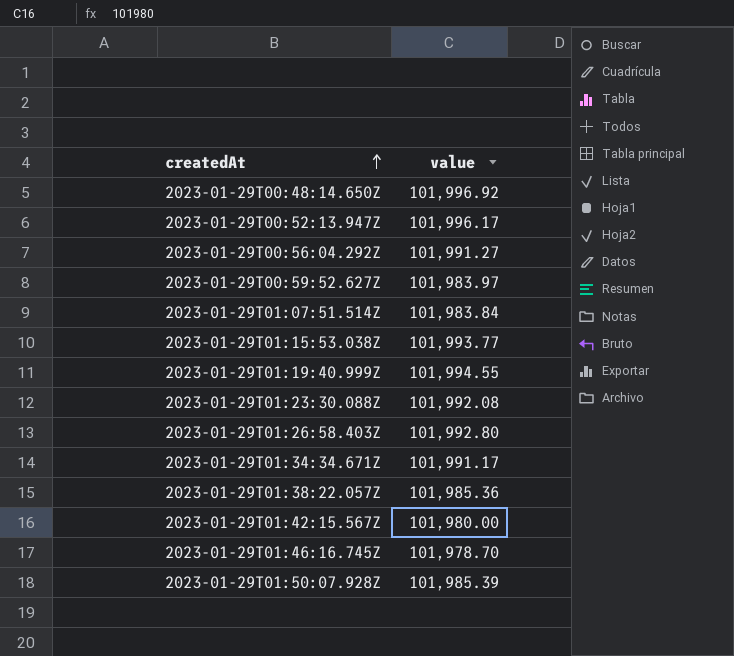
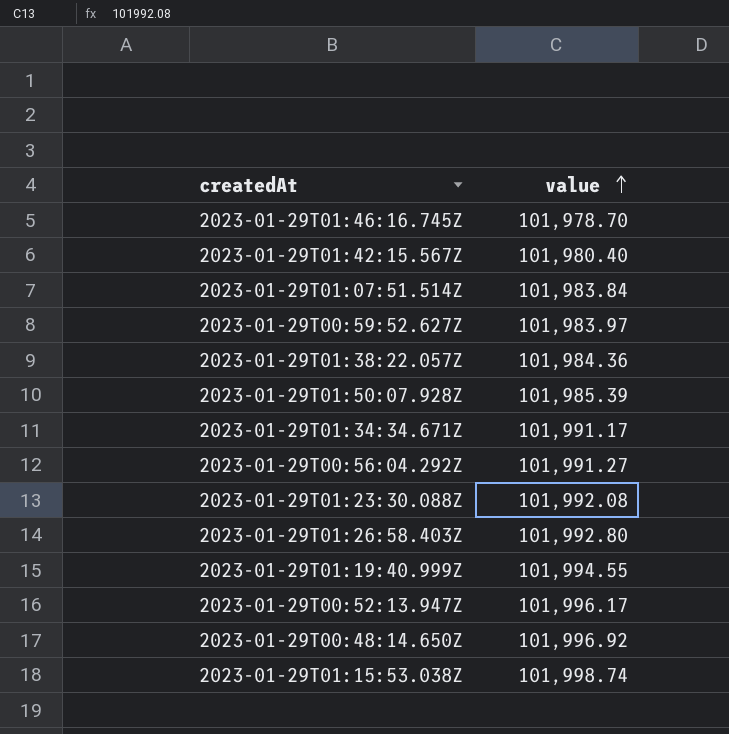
row order: createdAt ascending -> value ascending
2023-01-29T01:42:15.567Z | value: 101,980.00 -> 101,980.40
2023-01-29T01:38:22.057Z | value: 101,985.36 -> 101,984.36
2023-01-29T01:15:53.038Z | value: 101,993.77 -> 101,998.74

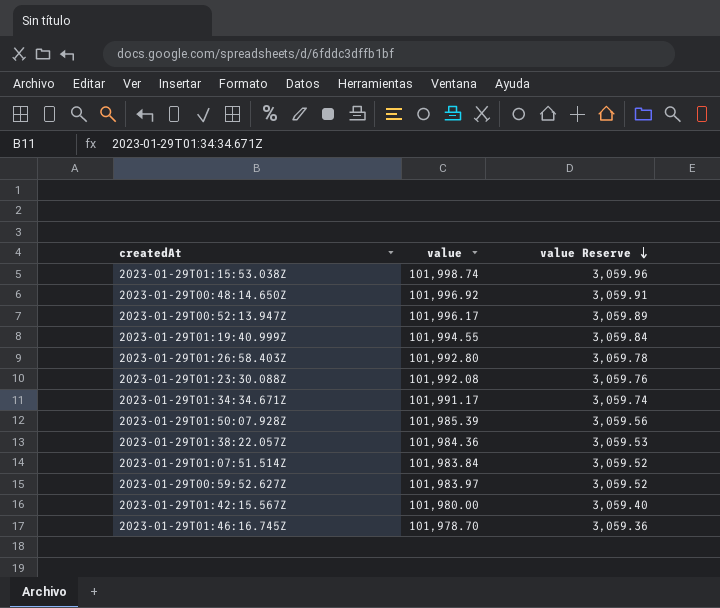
row order: value ascending -> value Reserve descending
column value Reserve | formula: none -> [value] * 0.03
row 2023-01-29T00:56:04.292Z: 101,991.27 -> none
2023-01-29T01:42:15.567Z | value: 101,980.40 -> 101,980.00

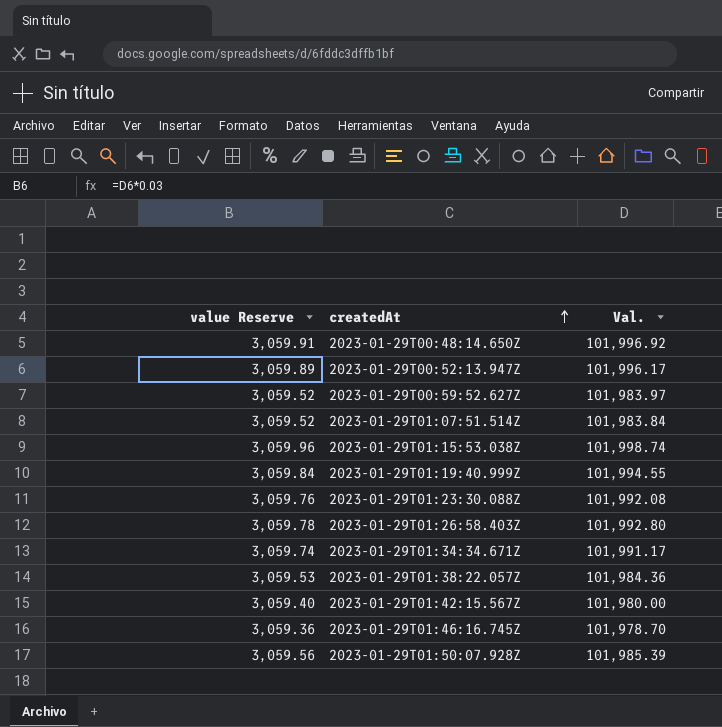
row order: value Reserve descending -> createdAt ascending
column value Reserve | position: 3 -> 1
column name: value -> Val.

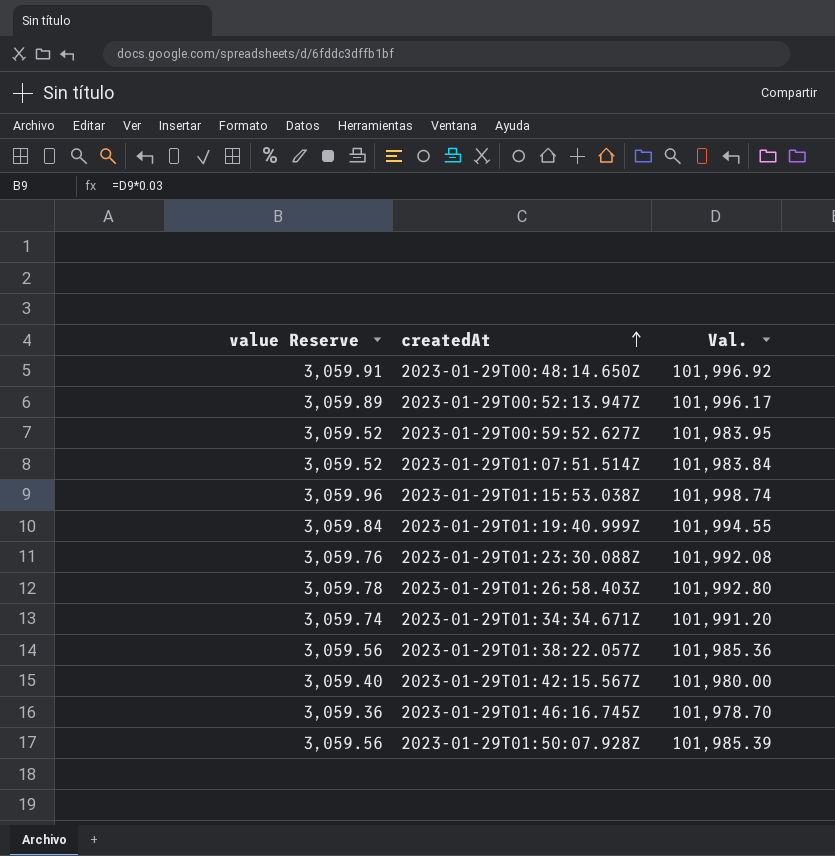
2023-01-29T00:59:52.627Z | Val.: 101,983.97 -> 101,983.95
2023-01-29T01:34:34.671Z | Val.: 101,991.17 -> 101,991.20
2023-01-29T01:38:22.057Z | value Reserve: 3,059.53 -> 3,059.56
2023-01-29T01:38:22.057Z | Val.: 101,984.36 -> 101,985.36

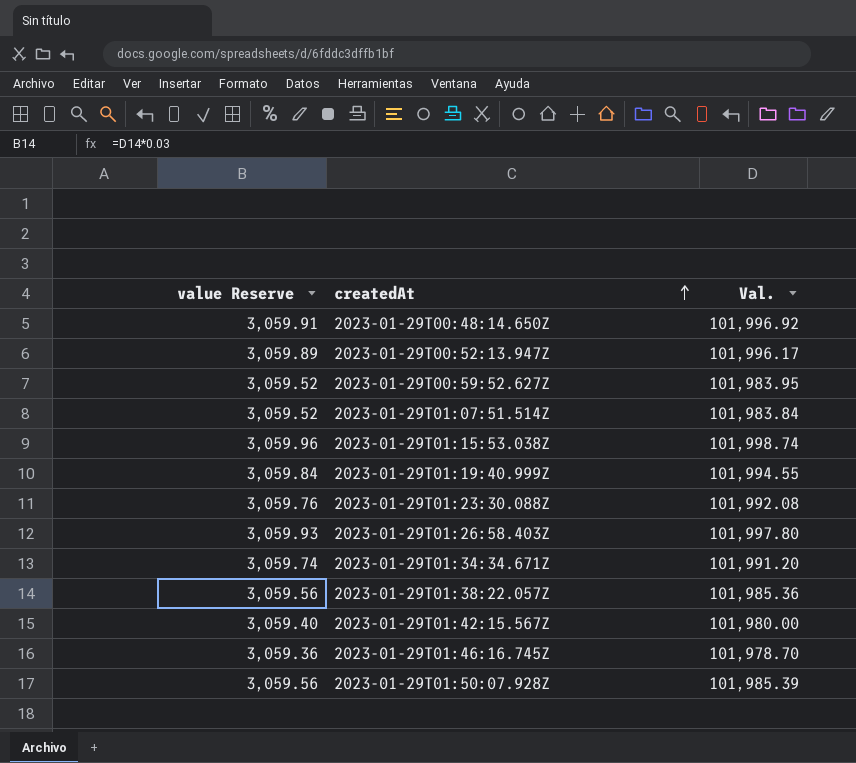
2023-01-29T01:26:58.403Z | value Reserve: 3,059.78 -> 3,059.93
2023-01-29T01:26:58.403Z | Val.: 101,992.80 -> 101,997.80

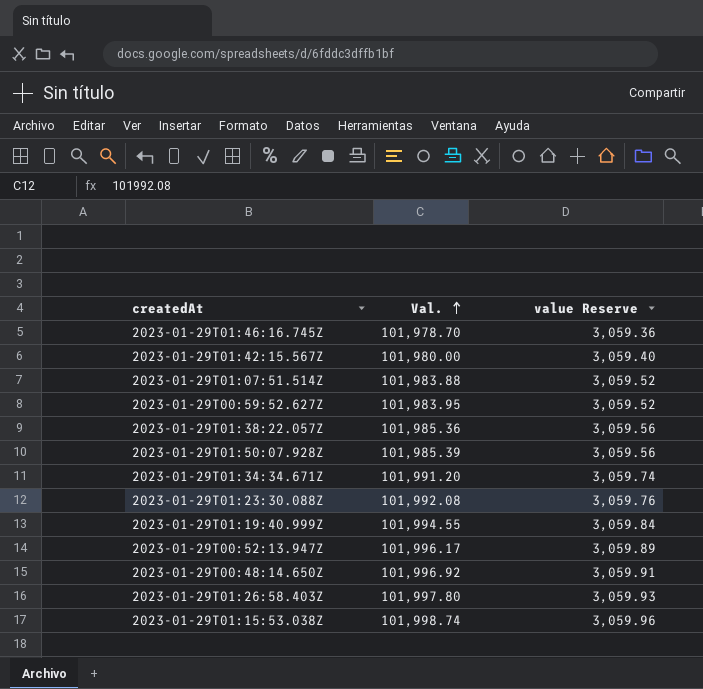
row order: createdAt ascending -> Val. ascending
column value Reserve | position: 1 -> 3
2023-01-29T01:07:51.514Z | Val.: 101,983.84 -> 101,983.88

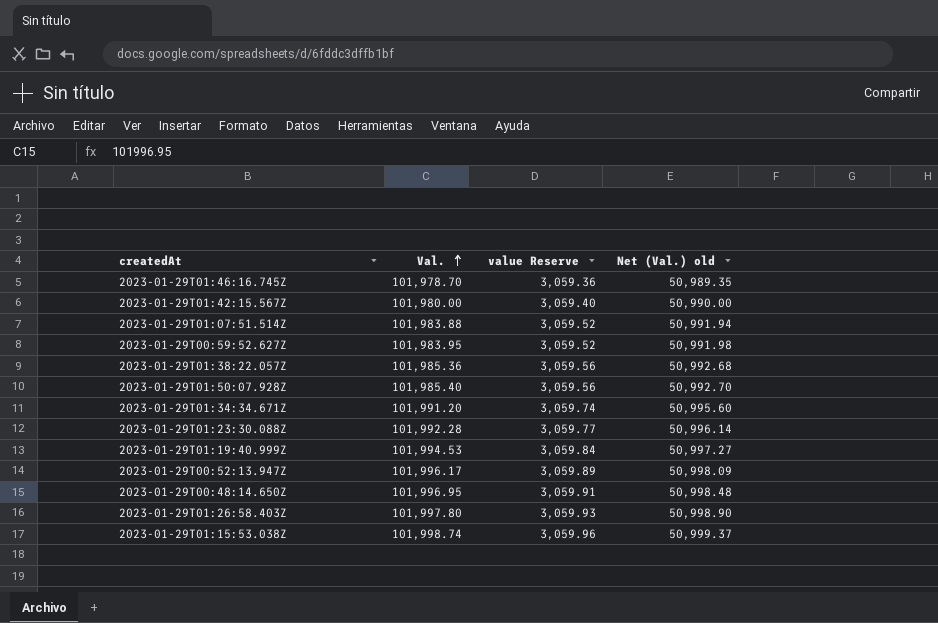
column Net (Val.) old | formula: none -> [Val.] * 0.5
2023-01-29T01:50:07.928Z | Val.: 101,985.39 -> 101,985.40
2023-01-29T01:23:30.088Z | Val.: 101,992.08 -> 101,992.28
2023-01-29T01:23:30.088Z | value Reserve: 3,059.76 -> 3,059.77
2023-01-29T01:19:40.999Z | Val.: 101,994.55 -> 101,994.53
2023-01-29T00:48:14.650Z | Val.: 101,996.92 -> 101,996.95

